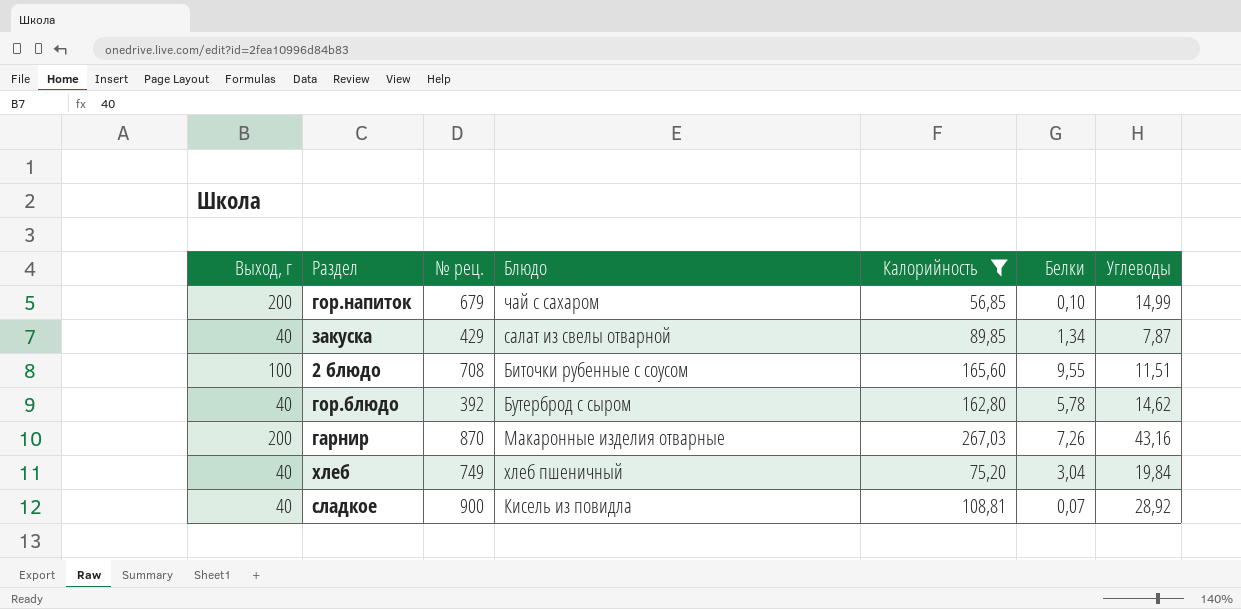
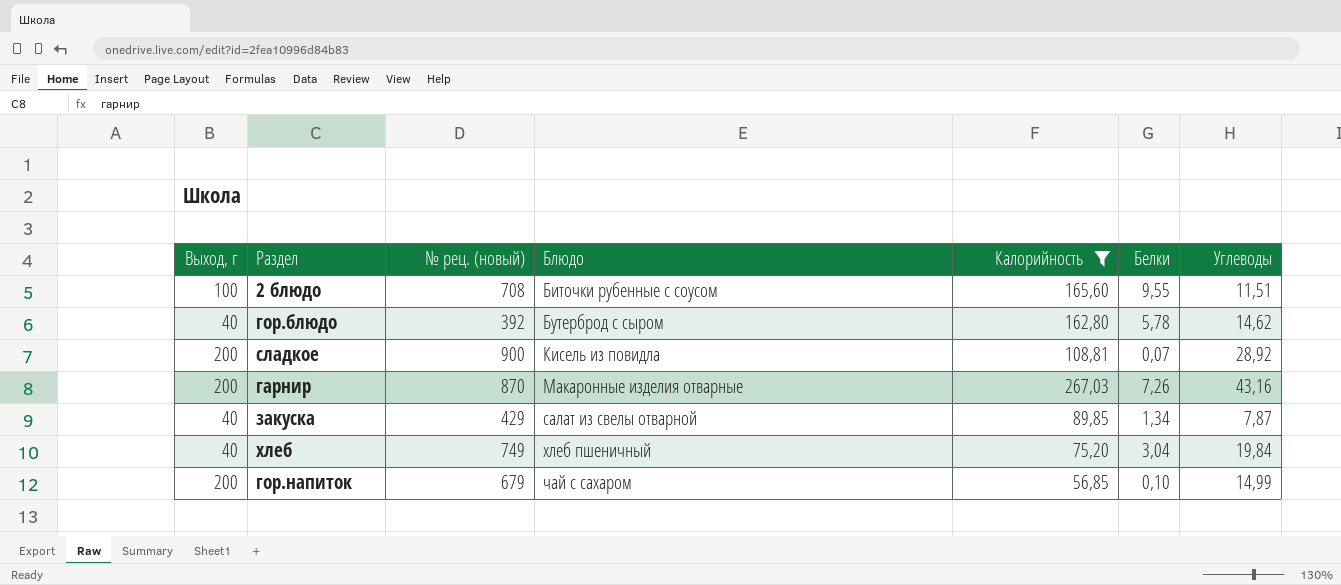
row order: none -> Блюдо ascending
column name: № рец. -> № рец. (новый)
сладкое | Выход, г: 40 -> 200

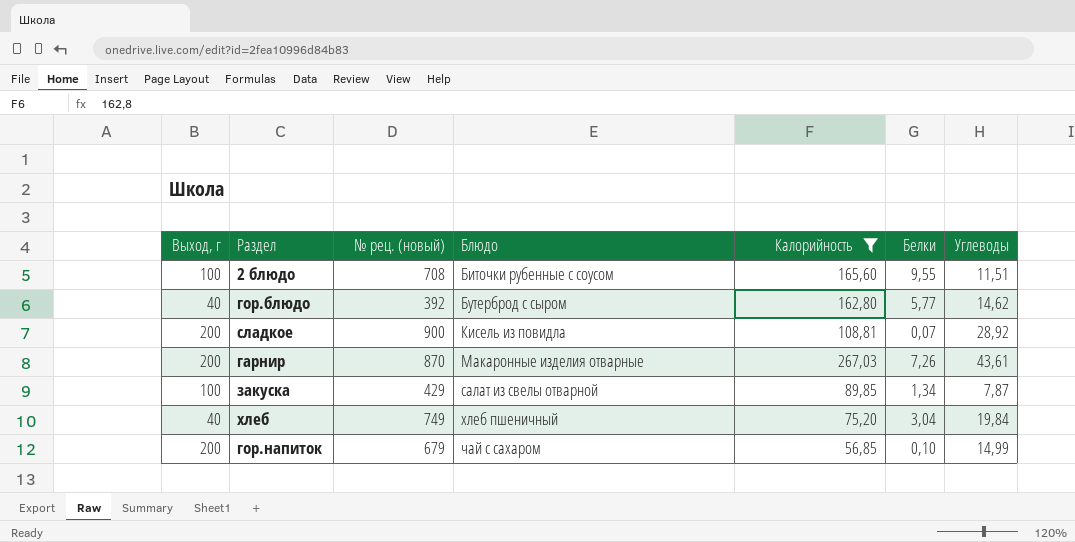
гор.блюдо | Белки: 5,78 -> 5,77
гарнир | Углеводы: 43,16 -> 43,61
закуска | Выход, г: 40 -> 100

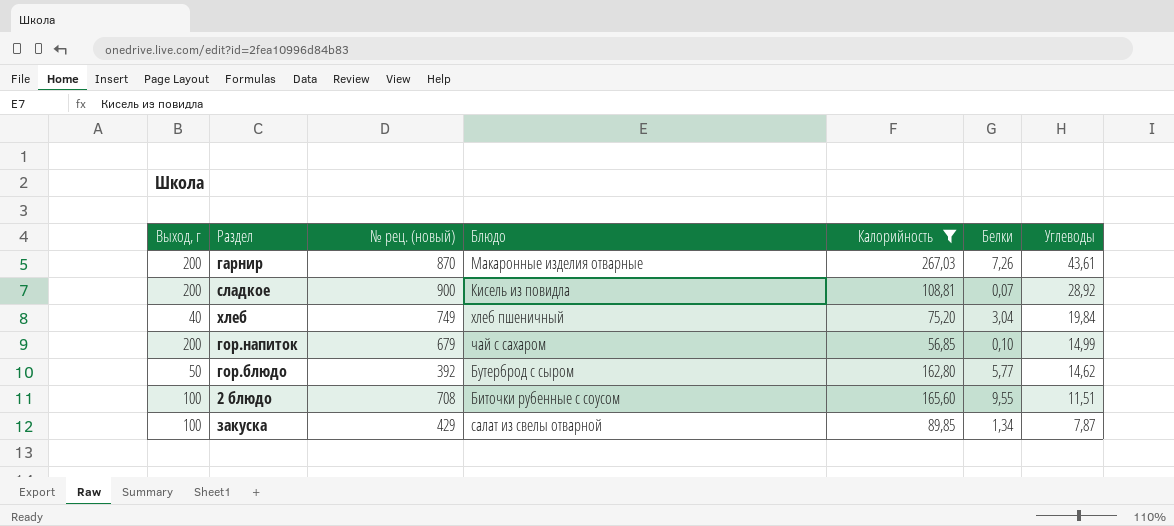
row order: Блюдо ascending -> Углеводы descending
гор.блюдо | Выход, г: 40 -> 50

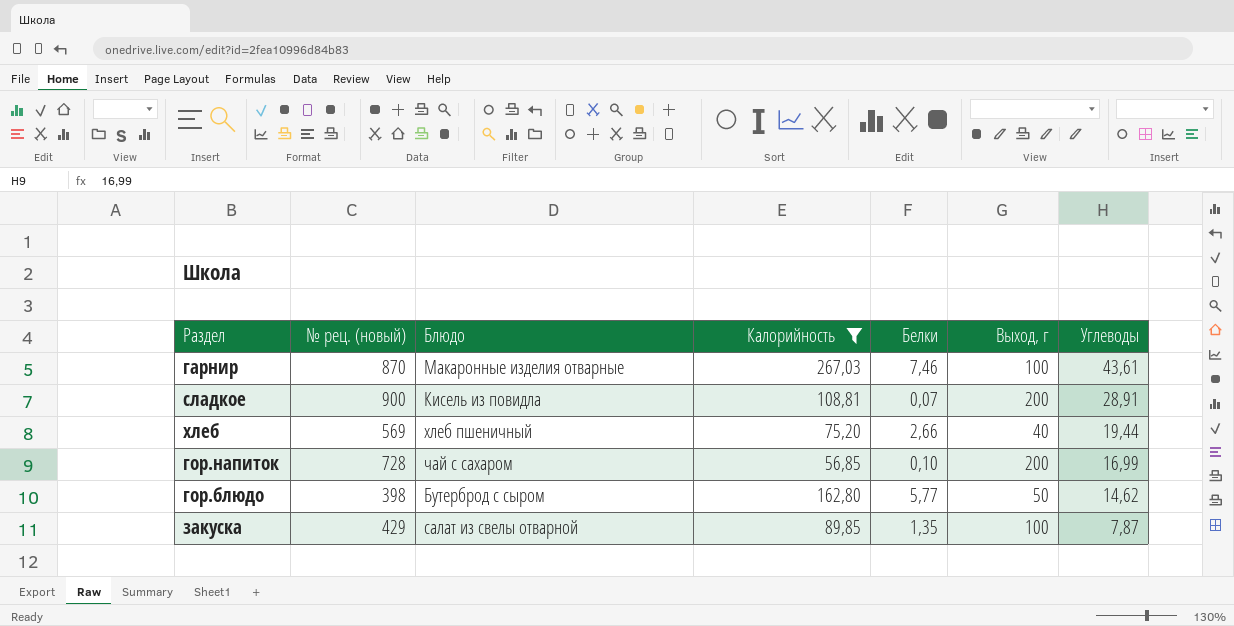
column Выход, г | position: 1 -> 6
row 2 блюдо: 100 | 708 | Биточки рубенные с соусом | 165,60 | 9,55 | 11,51 -> none
гарнир | Белки: 7,26 -> 7,46
гарнир | Выход, г: 200 -> 100
сладкое | Углеводы: 28,92 -> 28,91
хлеб | № рец. (новый): 749 -> 569
хлеб | Белки: 3,04 -> 2,66
хлеб | Углеводы: 19,84 -> 19,44
гор.напиток | № рец. (новый): 679 -> 728
гор.напиток | Углеводы: 14,99 -> 16,99
гор.блюдо | № рец. (новый): 392 -> 398
закуска | Белки: 1,34 -> 1,35

